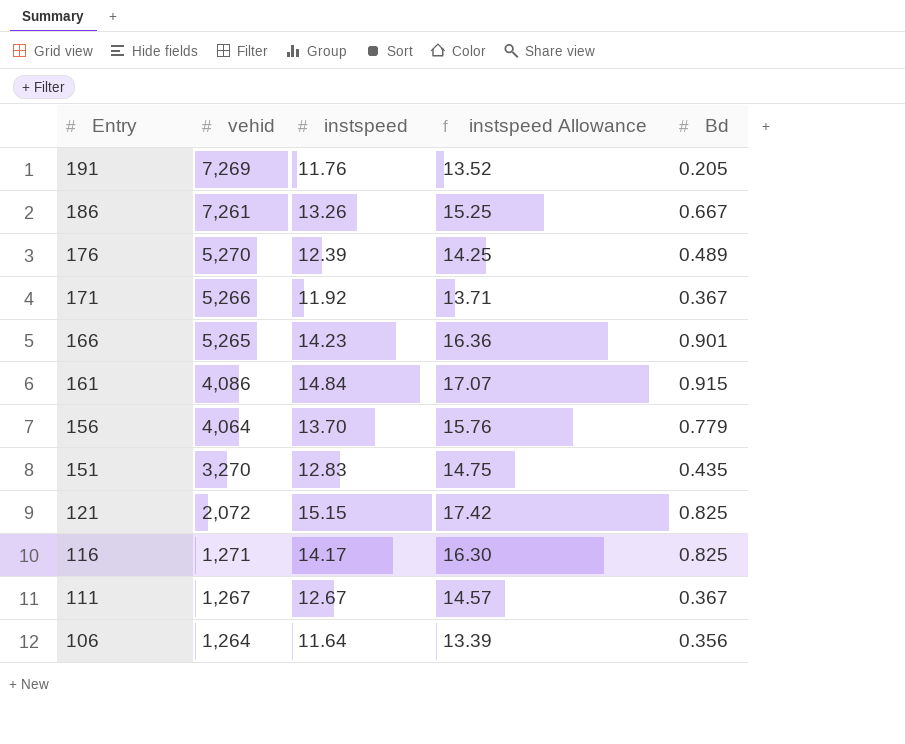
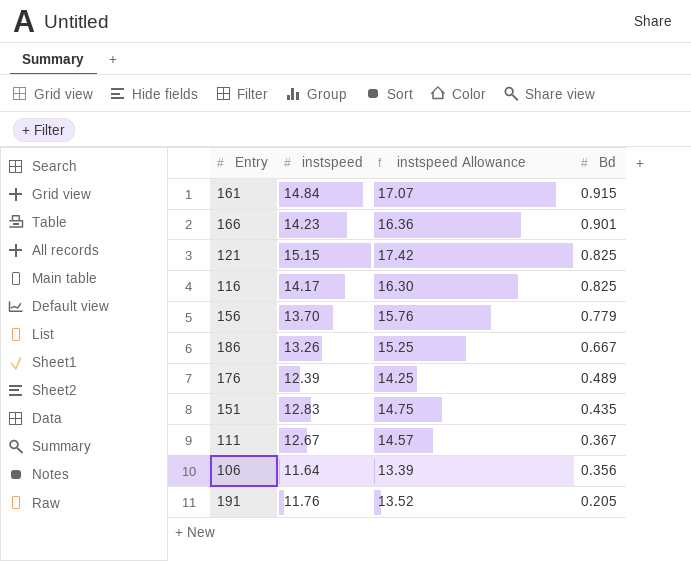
row order: Entry descending -> Bd descending
column vehid | position: 2 -> none
row 171: 5,266 | 11.92 | 13.71 | 0.367 -> none

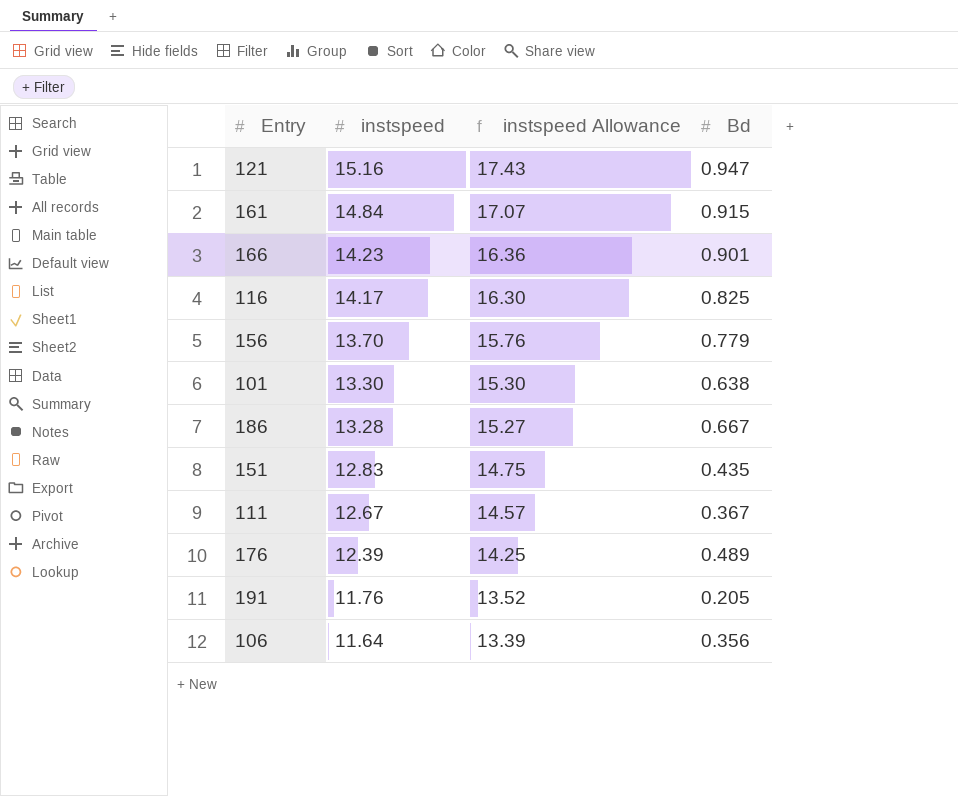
row order: Bd descending -> instspeed descending
121 | instspeed: 15.15 -> 15.16
121 | instspeed Allowance: 17.42 -> 17.43
121 | Bd: 0.825 -> 0.947
row 101: none -> 13.30 | 15.30 | 0.638
186 | instspeed: 13.26 -> 13.28
186 | instspeed Allowance: 15.25 -> 15.27

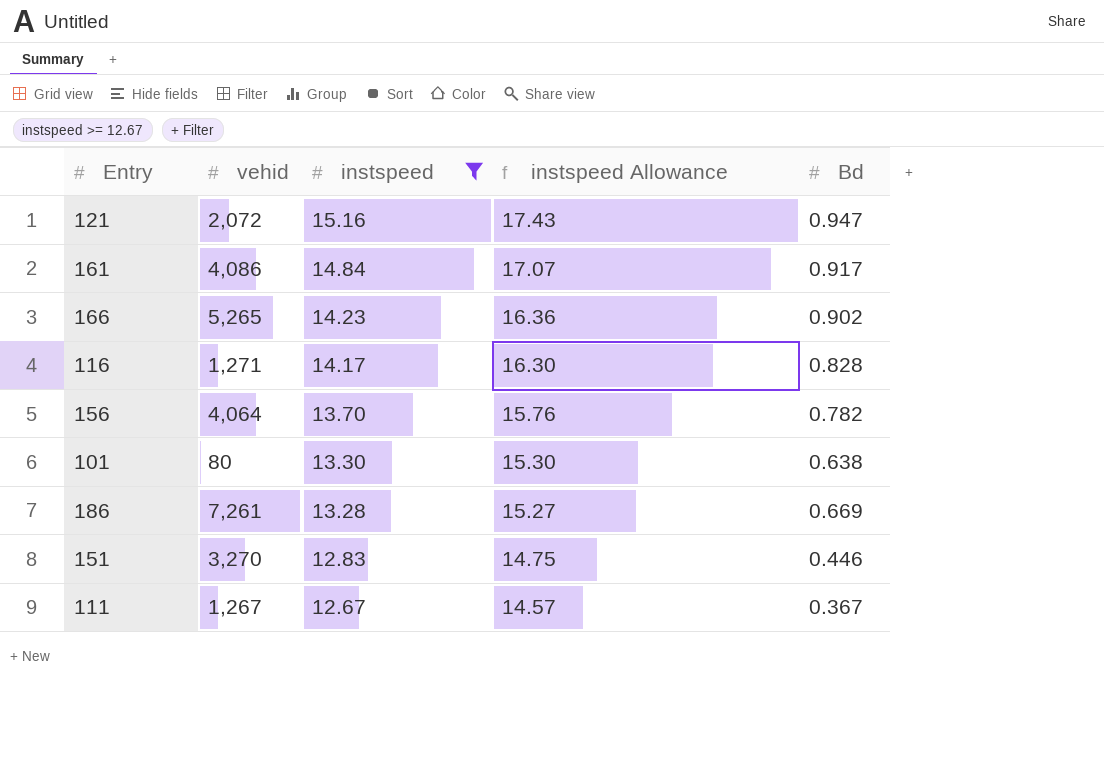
filter: none -> instspeed >= 12.67
column vehid | position: none -> 2
161 | Bd: 0.915 -> 0.917
166 | Bd: 0.901 -> 0.902
116 | Bd: 0.825 -> 0.828
156 | Bd: 0.779 -> 0.782
186 | Bd: 0.667 -> 0.669
151 | Bd: 0.435 -> 0.446

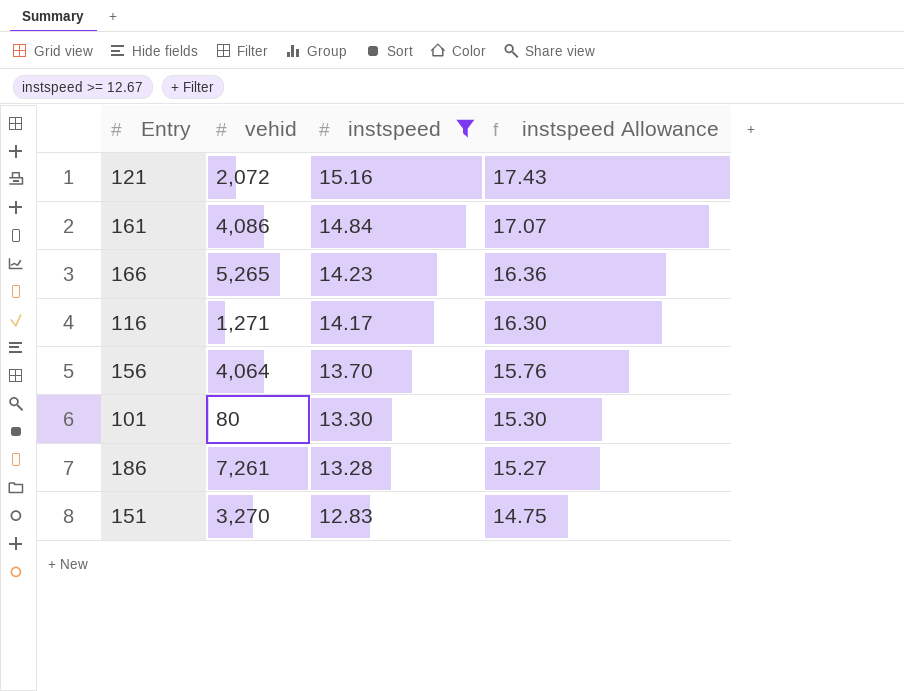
column Bd | position: 5 -> none
row 111: 1,267 | 12.67 | 14.57 | 0.367 -> none

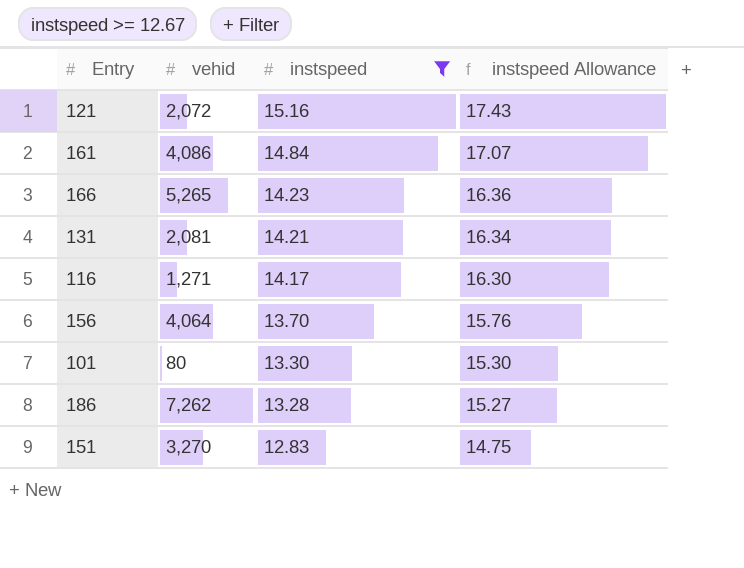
row 131: none -> 2,081 | 14.21 | 16.34
186 | vehid: 7,261 -> 7,262

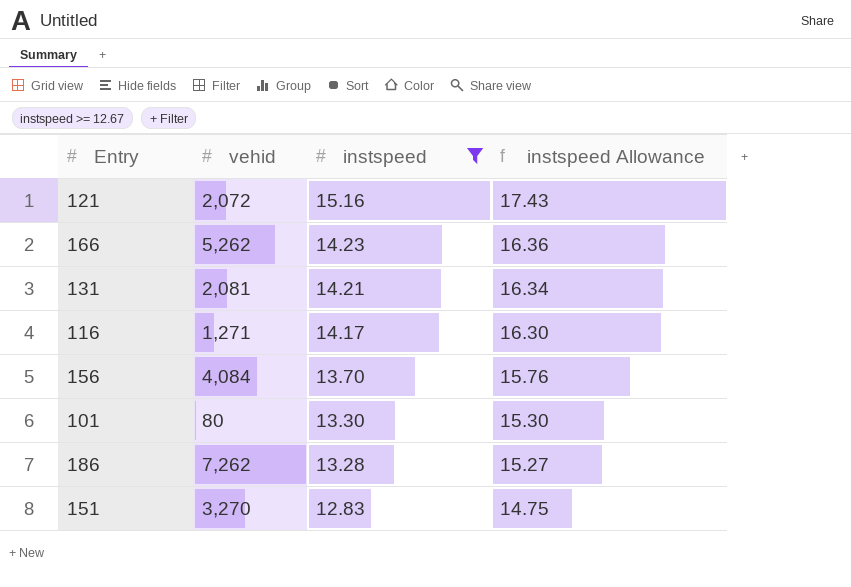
row 161: 4,086 | 14.84 | 17.07 -> none
166 | vehid: 5,265 -> 5,262
156 | vehid: 4,064 -> 4,084

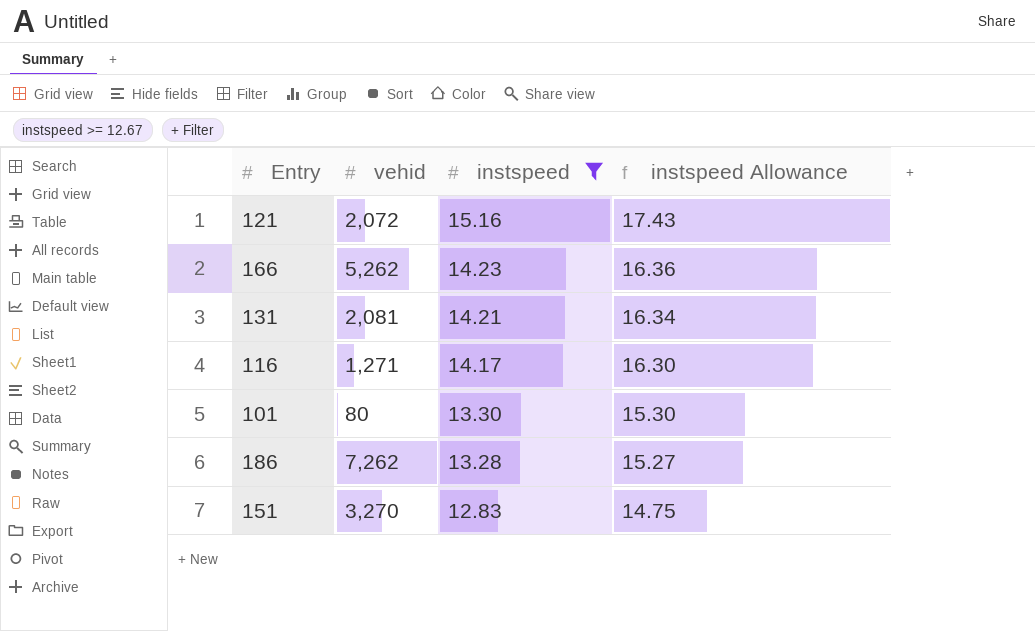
row 156: 4,084 | 13.70 | 15.76 -> none

